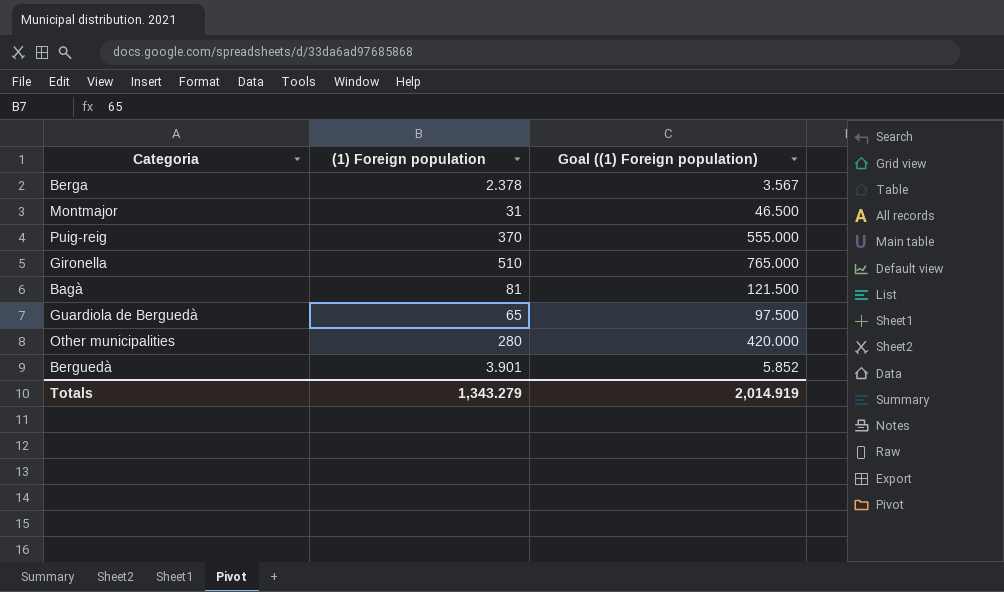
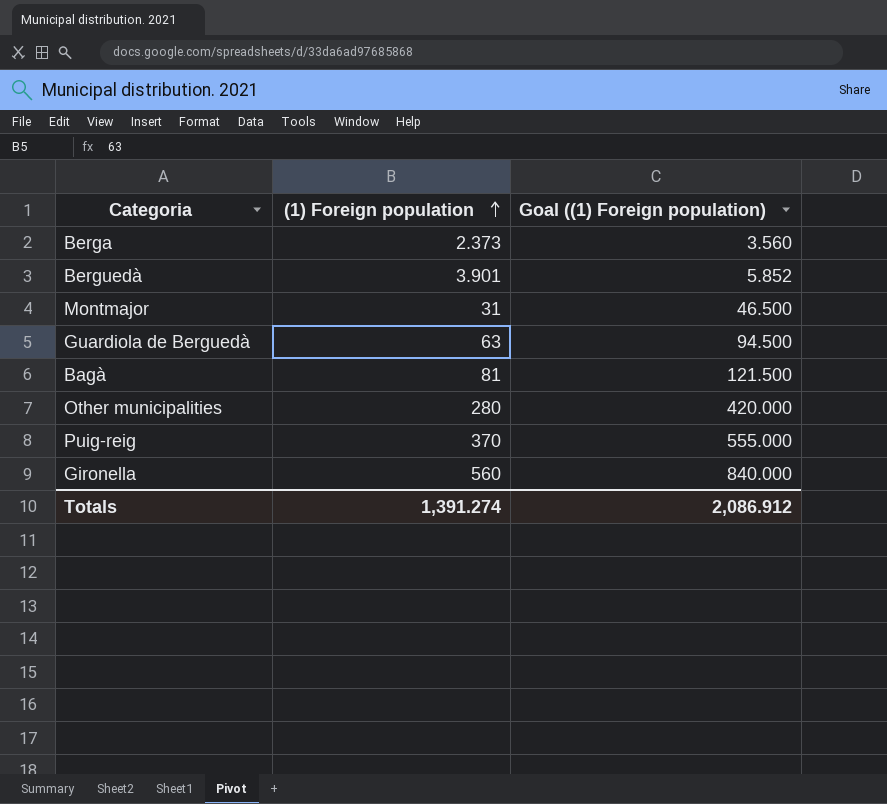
row order: none -> (1) Foreign population ascending
Berga | (1) Foreign population: 2.378 -> 2.373
Berga | Goal ((1) Foreign population): 3.567 -> 3.560
Guardiola de Berguedà | (1) Foreign population: 65 -> 63
Guardiola de Berguedà | Goal ((1) Foreign population): 97.500 -> 94.500
Gironella | (1) Foreign population: 510 -> 560
Gironella | Goal ((1) Foreign population): 765.000 -> 840.000
Totals | (1) Foreign population: 1,343.279 -> 1,391.274
Totals | Goal ((1) Foreign population): 2,014.919 -> 2,086.912

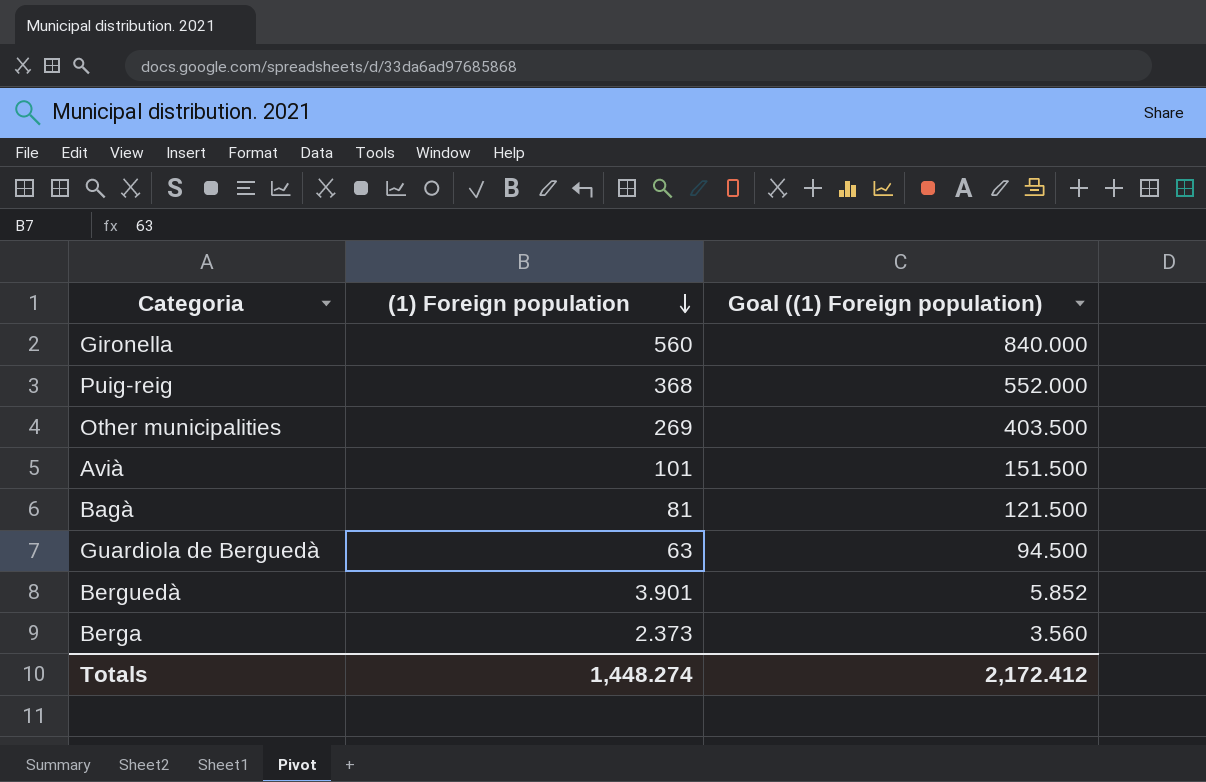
row order: (1) Foreign population ascending -> (1) Foreign population descending
row Montmajor: 31 | 46.500 -> none
Puig-reig | (1) Foreign population: 370 -> 368
Puig-reig | Goal ((1) Foreign population): 555.000 -> 552.000
Other municipalities | (1) Foreign population: 280 -> 269
Other municipalities | Goal ((1) Foreign population): 420.000 -> 403.500
row Avià: none -> 101 | 151.500
Totals | (1) Foreign population: 1,391.274 -> 1,448.274
Totals | Goal ((1) Foreign population): 2,086.912 -> 2,172.412

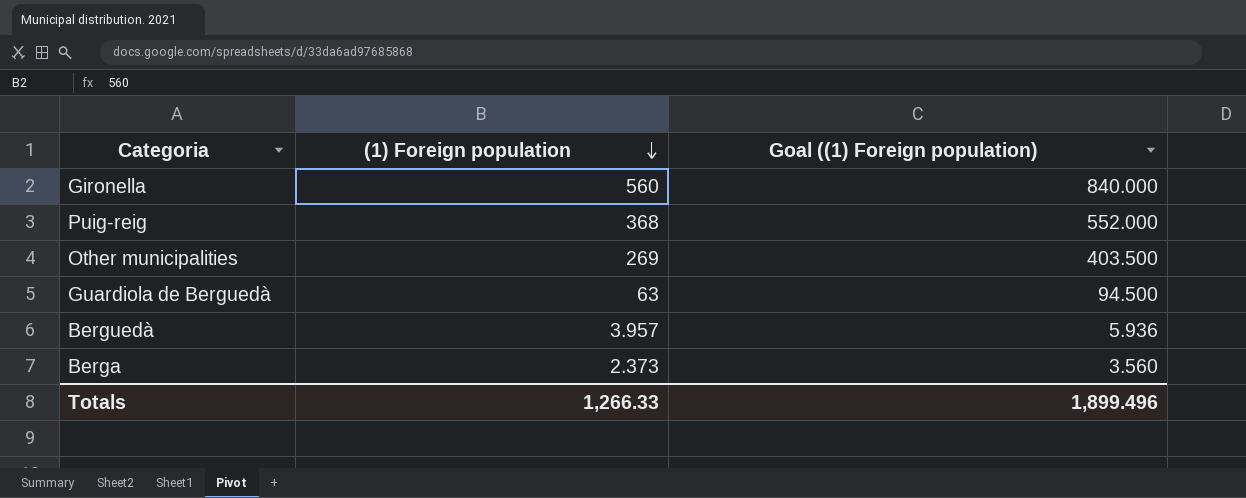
row Avià: 101 | 151.500 -> none
row Bagà: 81 | 121.500 -> none
Berguedà | (1) Foreign population: 3.901 -> 3.957
Berguedà | Goal ((1) Foreign population): 5.852 -> 5.936
Totals | (1) Foreign population: 1,448.274 -> 1,266.33
Totals | Goal ((1) Foreign population): 2,172.412 -> 1,899.496

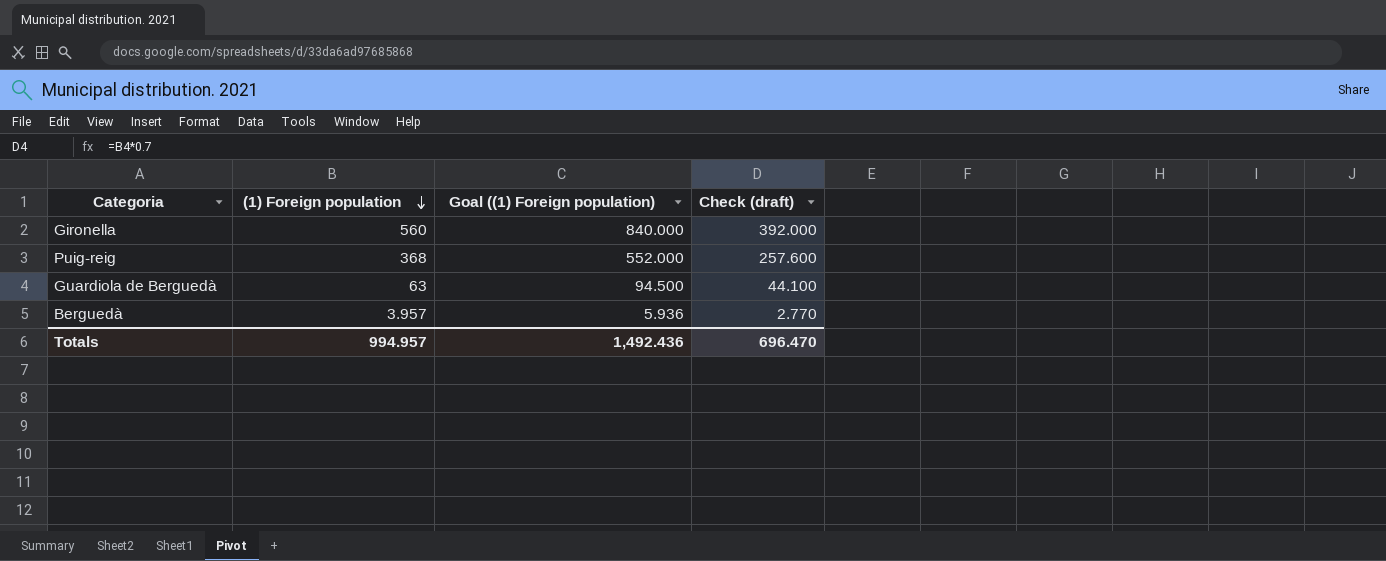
column Check (draft) | formula: none -> [(1) Foreign population] * 0.7
row Other municipalities: 269 | 403.500 -> none
row Berga: 2.373 | 3.560 -> none
Totals | (1) Foreign population: 1,266.33 -> 994.957
Totals | Goal ((1) Foreign population): 1,899.496 -> 1,492.436

